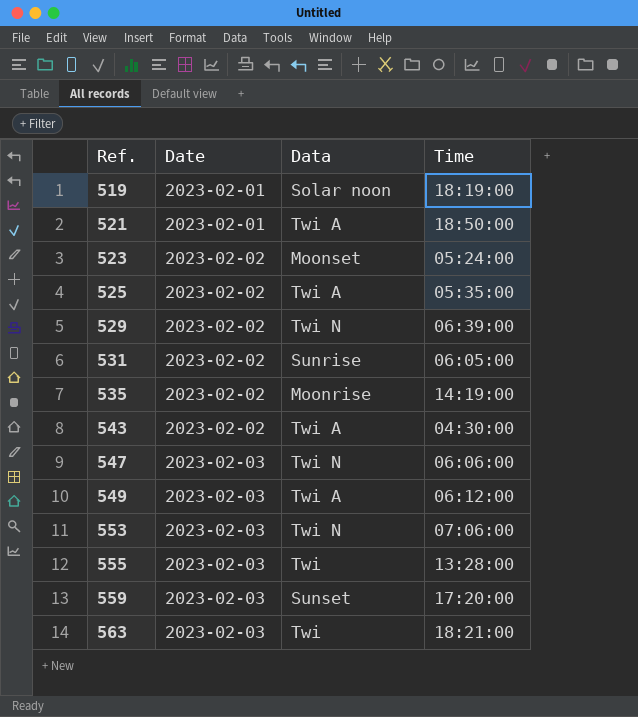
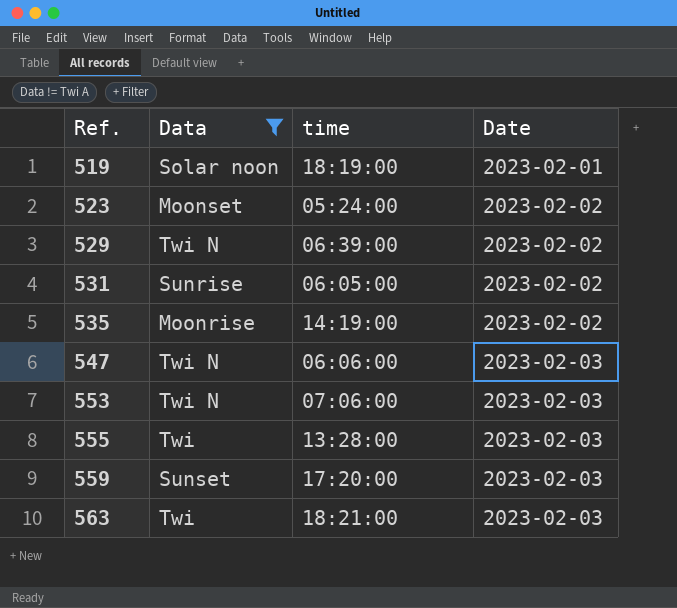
filter: none -> Data != Twi A
column name: Time -> time
column Date | position: 2 -> 4

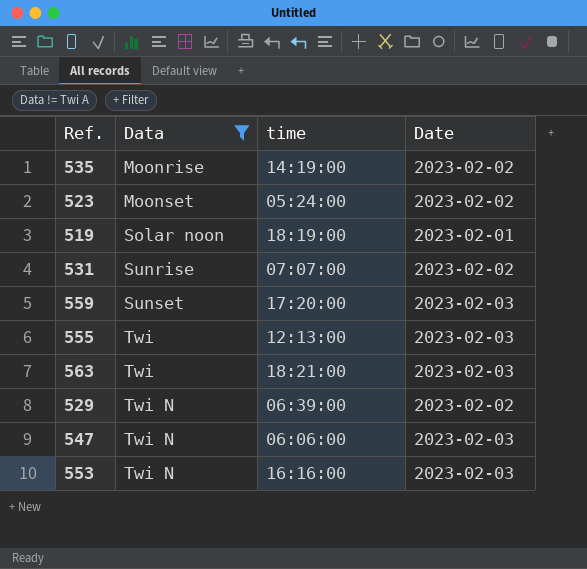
row order: Ref. ascending -> Data ascending
531 | time: 06:05:00 -> 07:07:00
555 | time: 13:28:00 -> 12:13:00
553 | time: 07:06:00 -> 16:16:00

